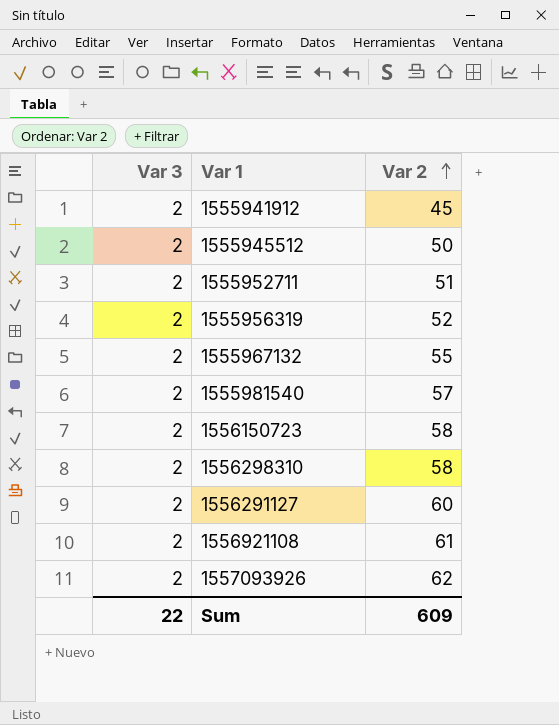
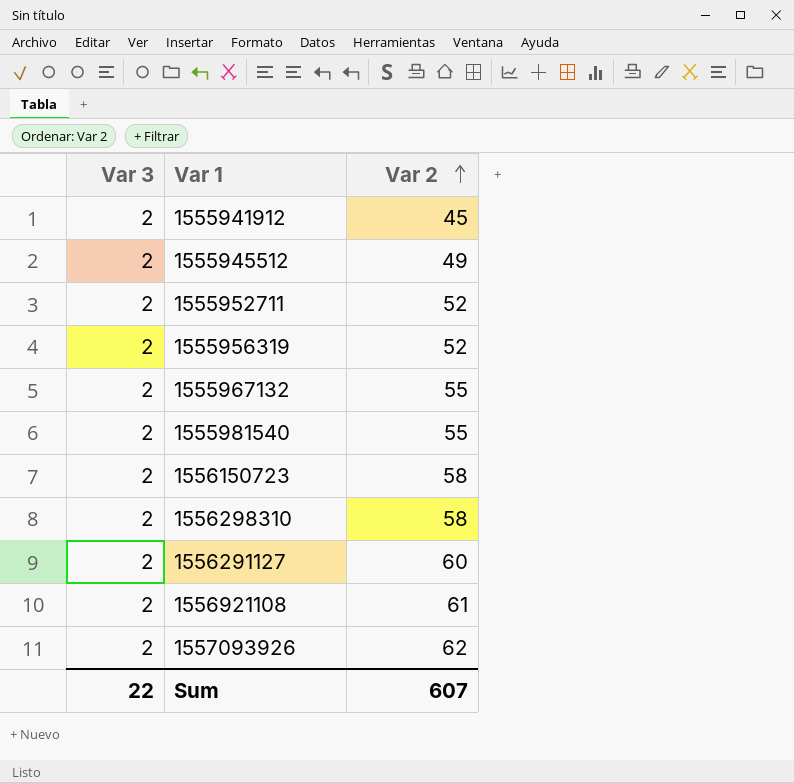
1555945512 | Var 2: 50 -> 49
1555952711 | Var 2: 51 -> 52
1555981540 | Var 2: 57 -> 55
Sum | Var 2: 609 -> 607

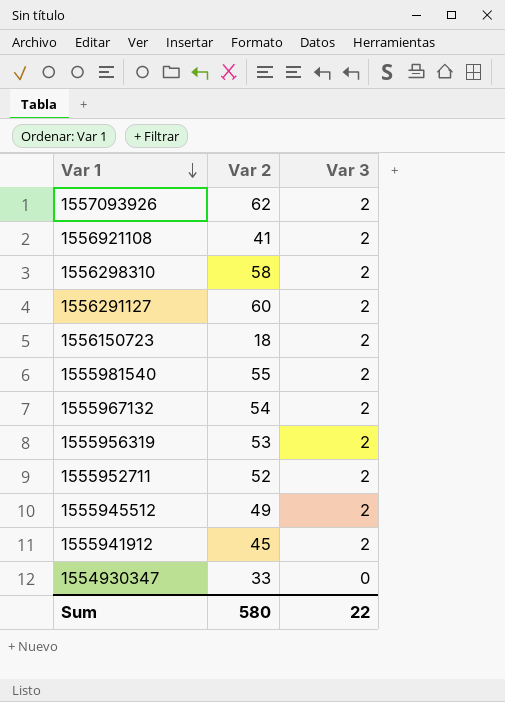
row order: Var 2 ascending -> Var 1 descending
column Var 3 | position: 1 -> 3
1556921108 | Var 2: 61 -> 41
1556150723 | Var 2: 58 -> 18
1555967132 | Var 2: 55 -> 54
1555956319 | Var 2: 52 -> 53
row 1554930347: none -> 33 | 0
Sum | Var 2: 607 -> 580

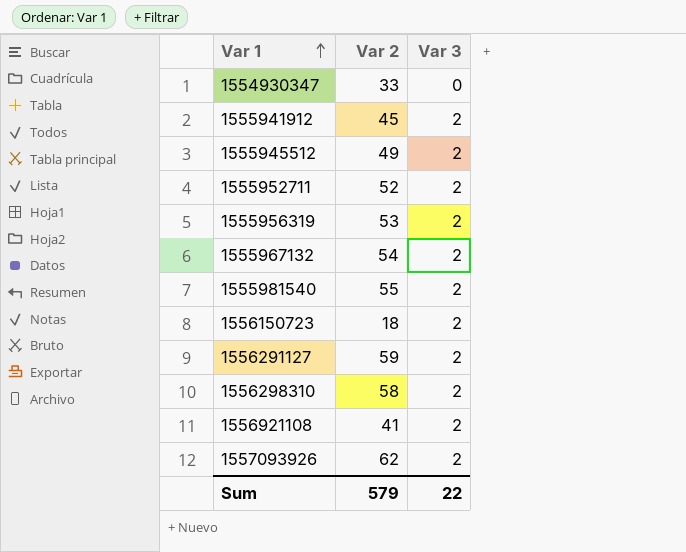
row order: Var 1 descending -> Var 1 ascending
1556291127 | Var 2: 60 -> 59
Sum | Var 2: 580 -> 579

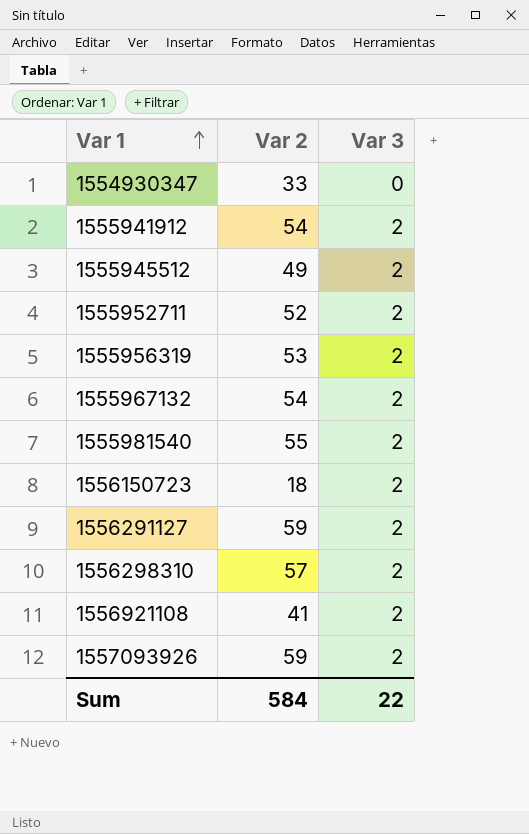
1555941912 | Var 2: 45 -> 54
1556298310 | Var 2: 58 -> 57
1557093926 | Var 2: 62 -> 59
Sum | Var 2: 579 -> 584

